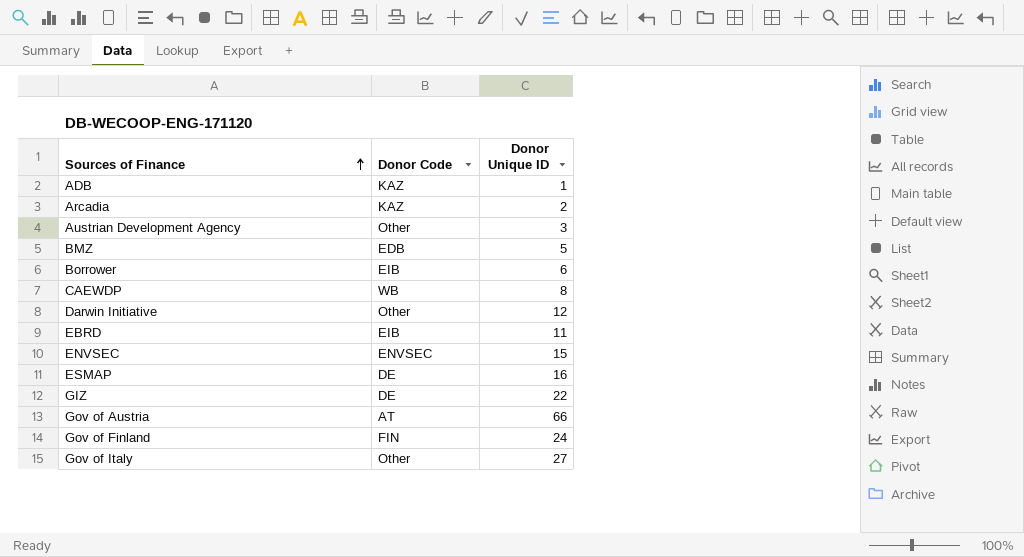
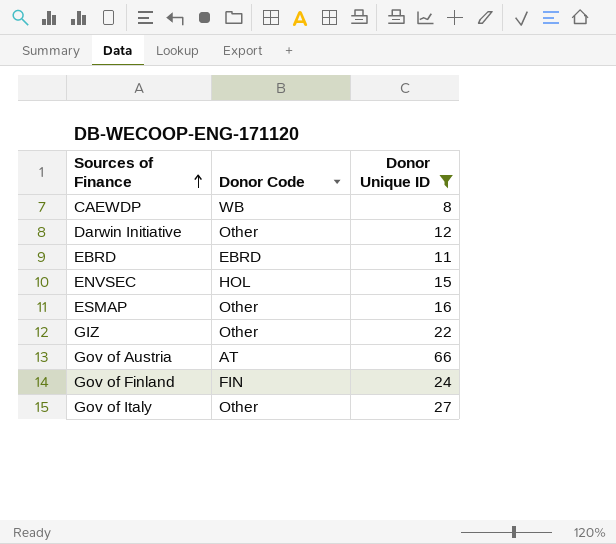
filter: none -> Donor Unique ID >= 8
EBRD | Donor Code: EIB -> EBRD
ENVSEC | Donor Code: ENVSEC -> HOL
ESMAP | Donor Code: DE -> Other
GIZ | Donor Code: DE -> Other

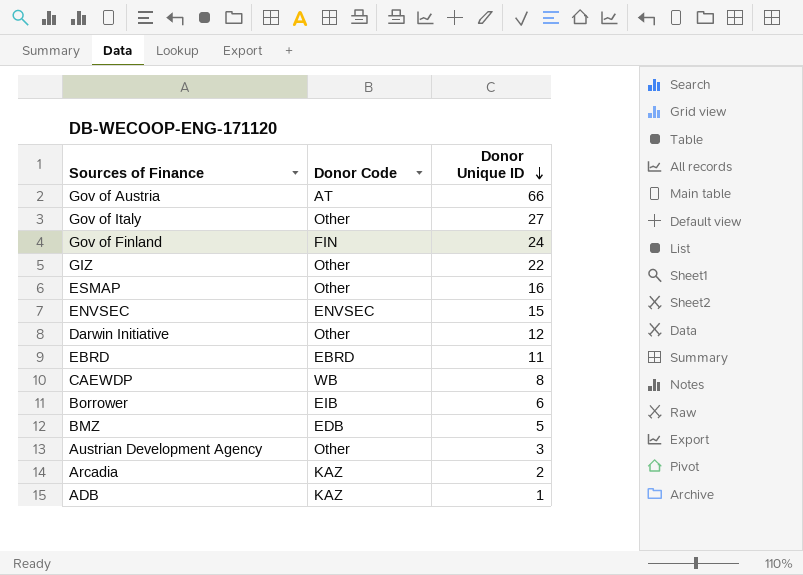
filter: Donor Unique ID >= 8 -> none
row order: Sources of Finance ascending -> Donor Unique ID descending
ENVSEC | Donor Code: HOL -> ENVSEC

